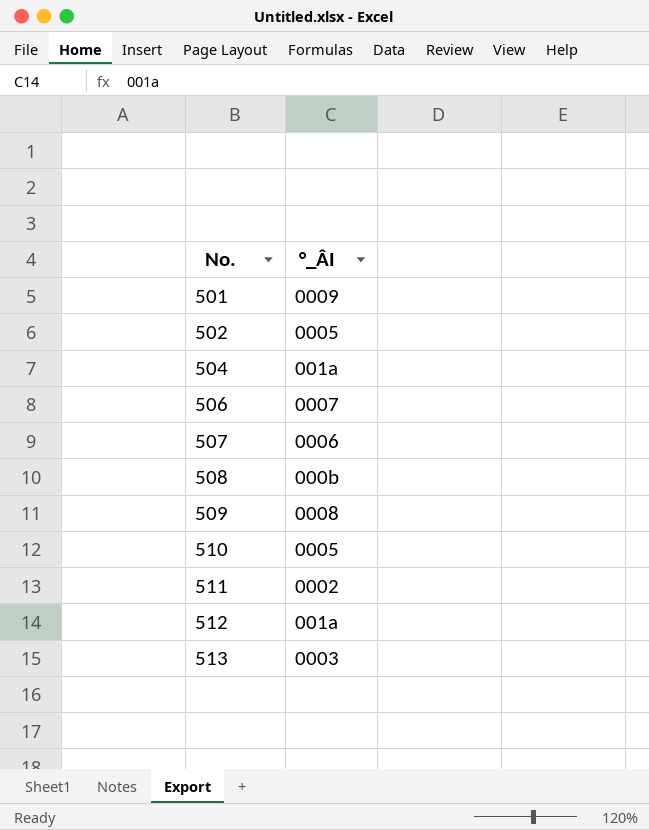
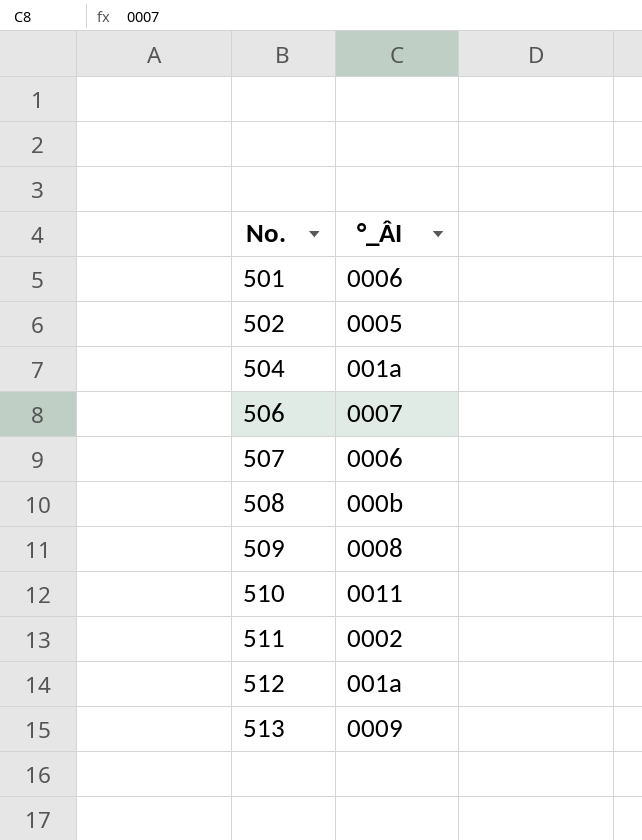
501 | °_ÂI: 0009 -> 0006
510 | °_ÂI: 0005 -> 0011
513 | °_ÂI: 0003 -> 0009

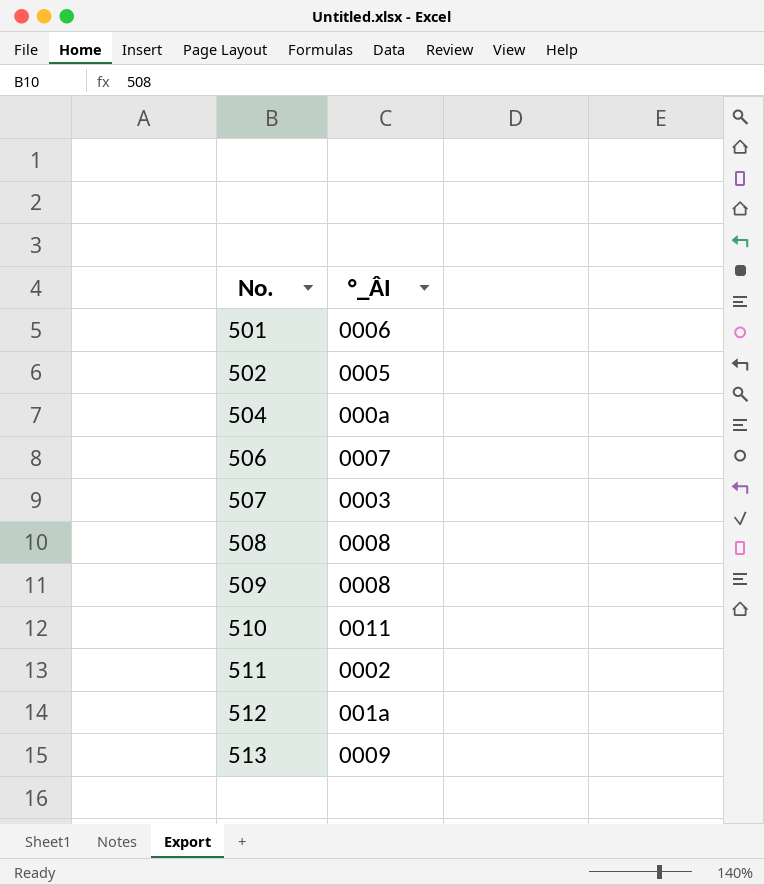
504 | °_ÂI: 001a -> 000a
507 | °_ÂI: 0006 -> 0003
508 | °_ÂI: 000b -> 0008

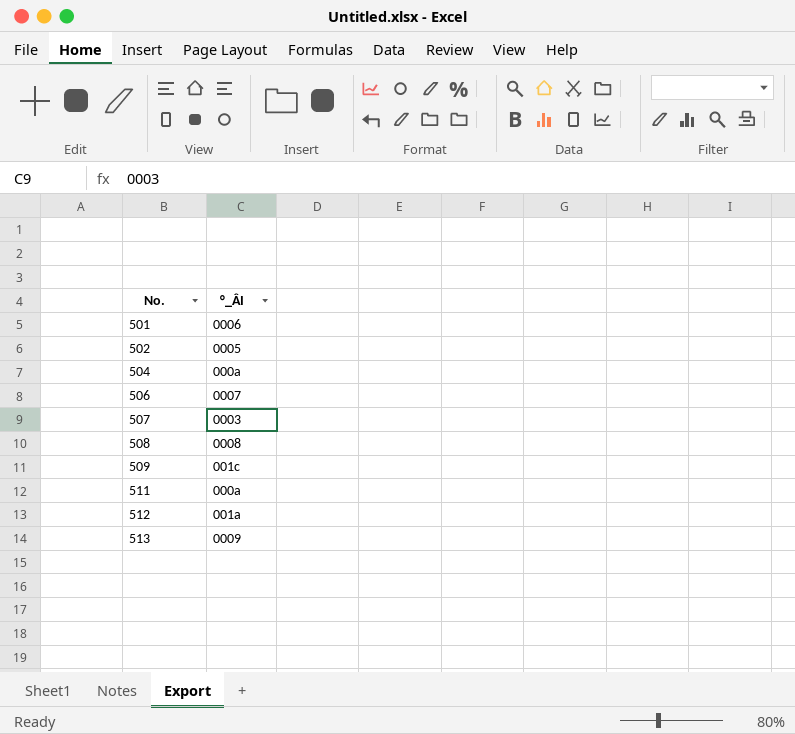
row 510: 0011 -> none
509 | °_ÂI: 0008 -> 001c
511 | °_ÂI: 0002 -> 000a

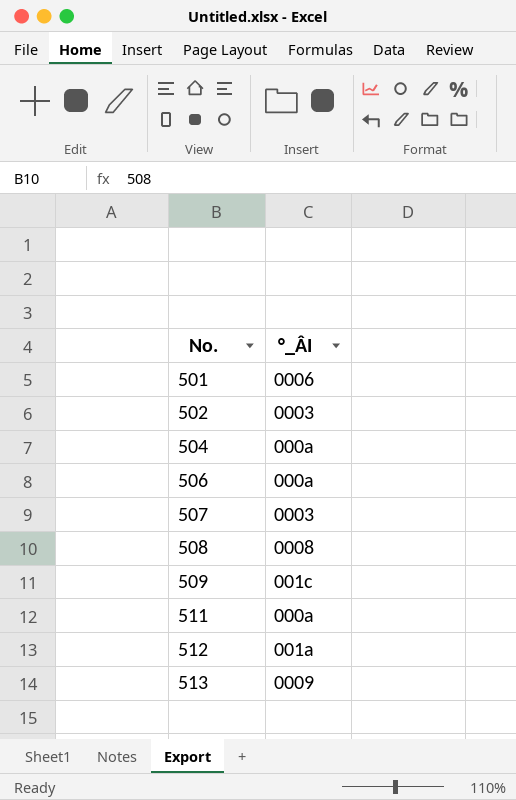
502 | °_ÂI: 0005 -> 0003
506 | °_ÂI: 0007 -> 000a

